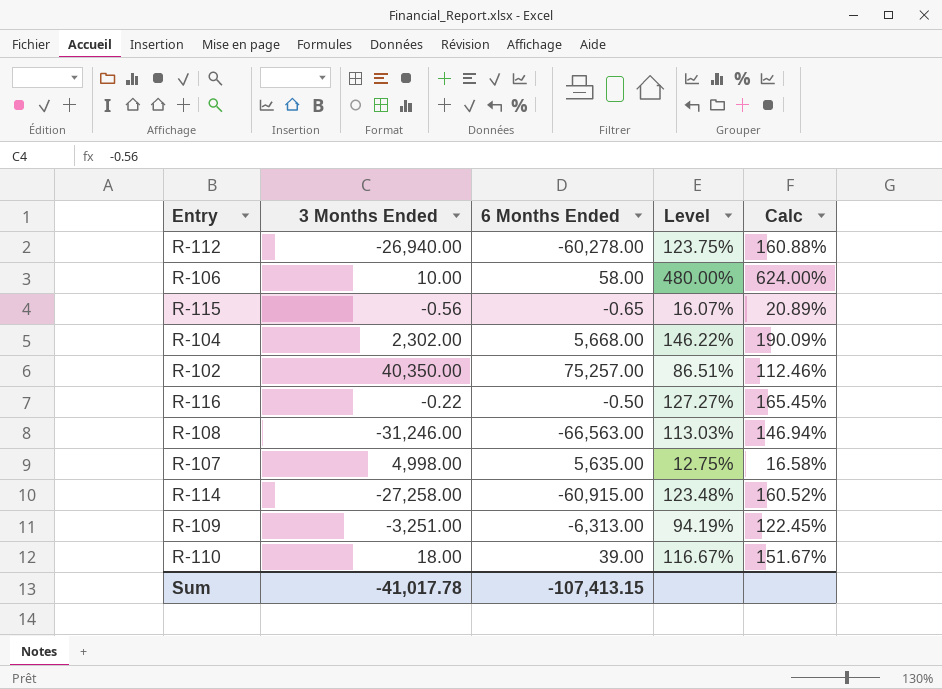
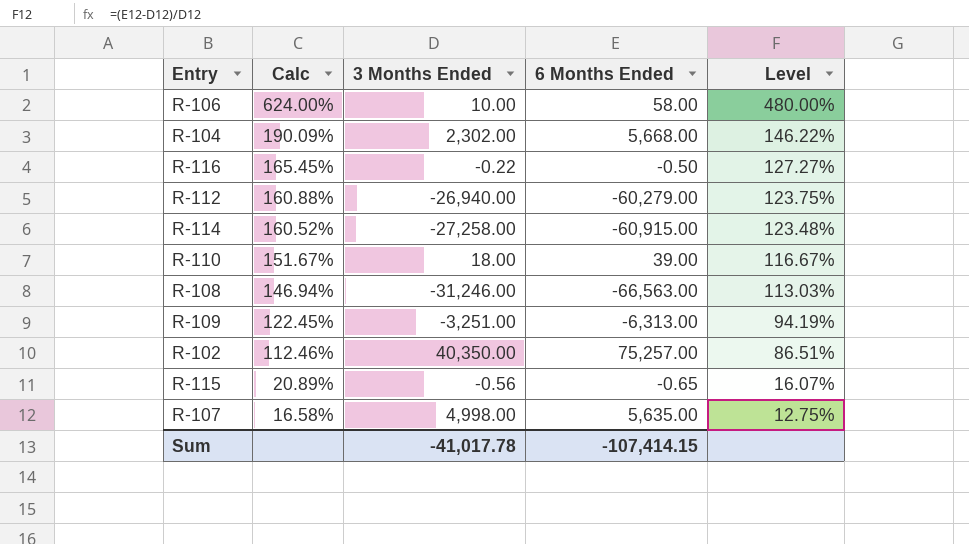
row order: none -> Calc descending
column Calc | position: 5 -> 2
R-112 | 6 Months Ended: -60,278.00 -> -60,279.00
Sum | 6 Months Ended: -107,413.15 -> -107,414.15

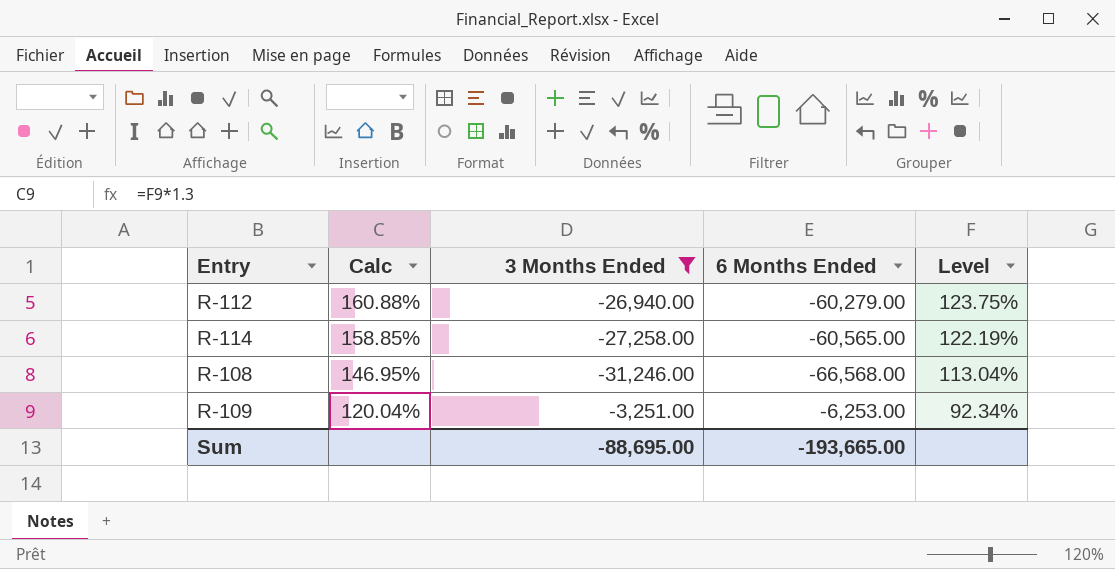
filter: none -> 3 Months Ended <= -3,251.00
R-114 | Calc: 160.52% -> 158.85%
R-114 | 6 Months Ended: -60,915.00 -> -60,565.00
R-114 | Level: 123.48% -> 122.19%
R-108 | Calc: 146.94% -> 146.95%
R-108 | 6 Months Ended: -66,563.00 -> -66,568.00
R-108 | Level: 113.03% -> 113.04%
R-109 | Calc: 122.45% -> 120.04%
R-109 | 6 Months Ended: -6,313.00 -> -6,253.00
R-109 | Level: 94.19% -> 92.34%
Sum | 3 Months Ended: -41,017.78 -> -88,695.00
Sum | 6 Months Ended: -107,414.15 -> -193,665.00

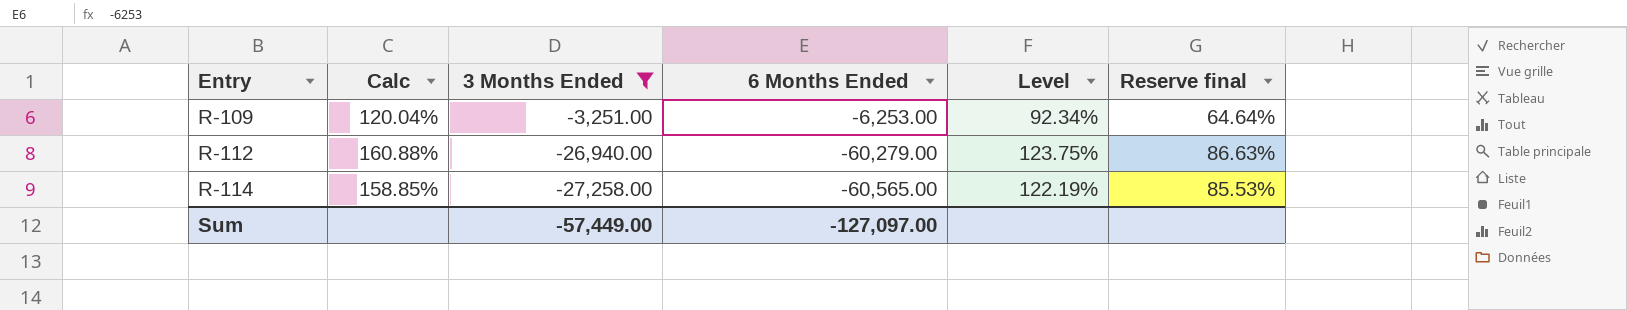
row order: Calc descending -> Entry ascending
column Reserve final | formula: none -> [Level] * 0.7
row R-108: 146.95% | -31,246.00 | -66,568.00 | 113.04% -> none
Sum | 3 Months Ended: -88,695.00 -> -57,449.00
Sum | 6 Months Ended: -193,665.00 -> -127,097.00

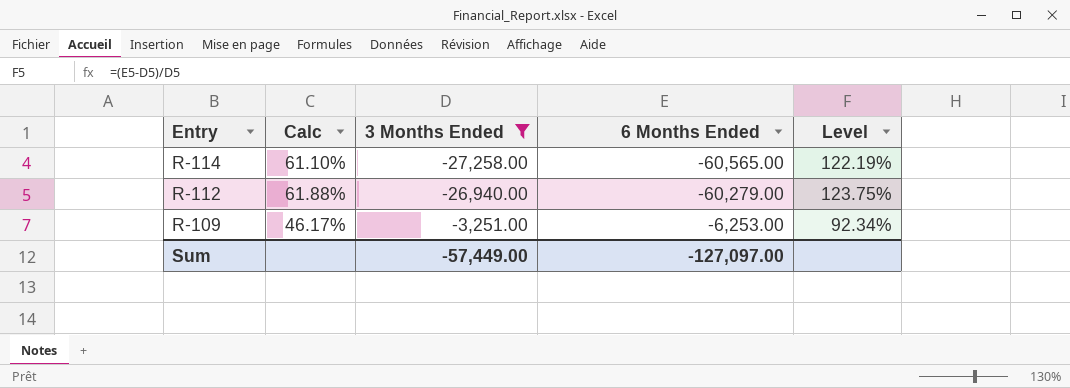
row order: Entry ascending -> Entry descending
column Reserve final | formula: [Level] * 0.7 -> none
column Calc | formula: [Level] * 1.3 -> [Level] * 0.5

